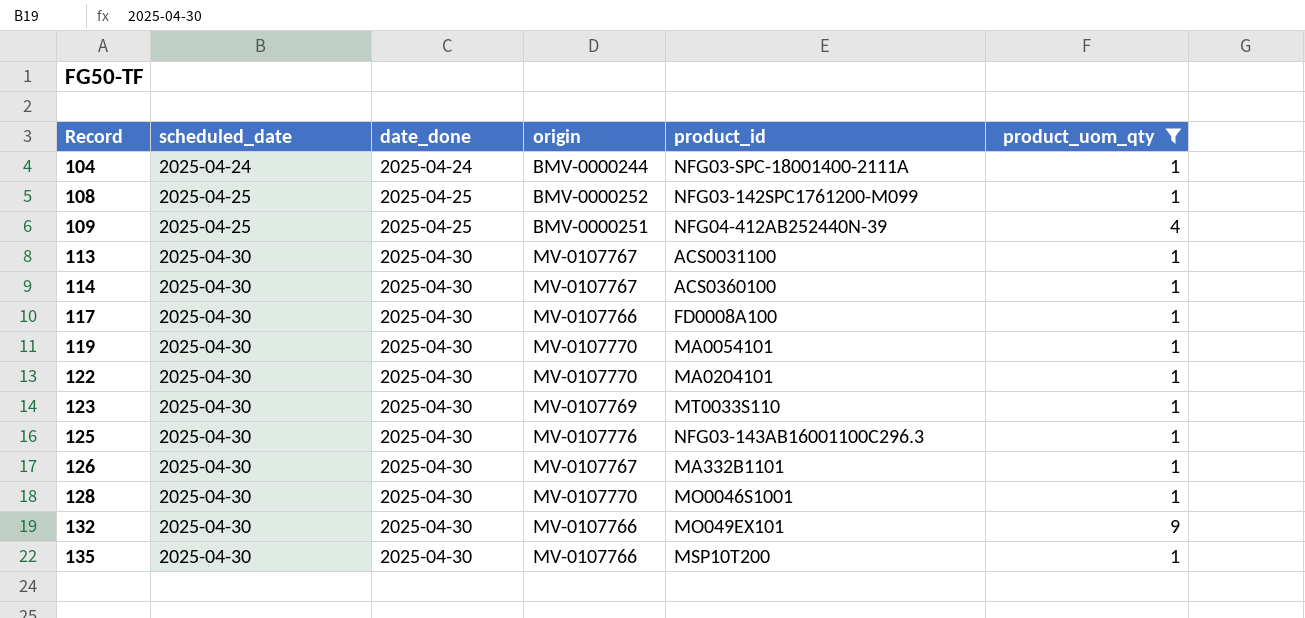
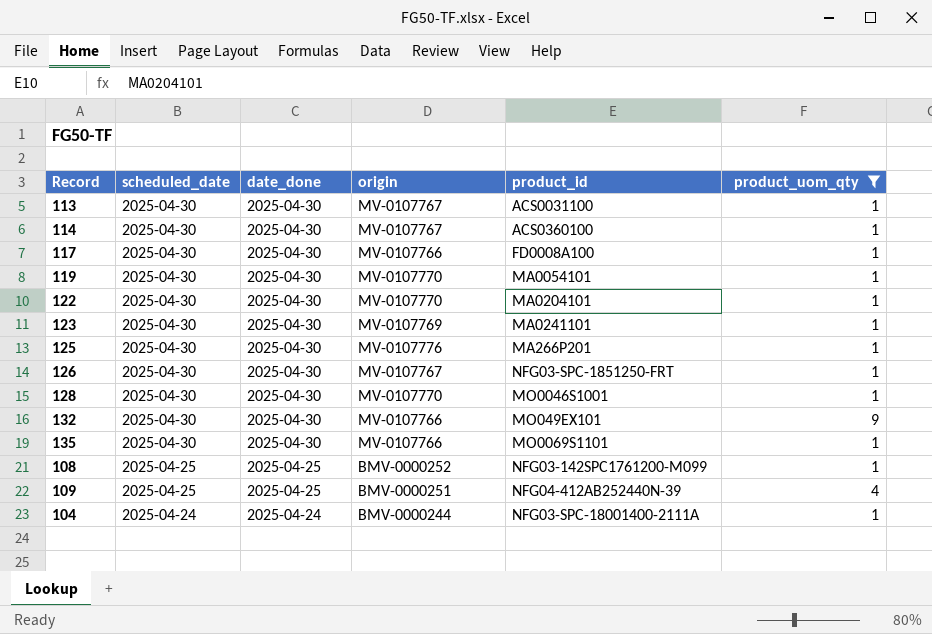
row order: Record ascending -> scheduled_date descending
123 | product_id: MT0033S110 -> MA0241101
125 | product_id: NFG03-143AB16001100C296.3 -> MA266P201
126 | product_id: MA332B1101 -> NFG03-SPC-1851250-FRT
135 | product_id: MSP10T200 -> MO0069S1101

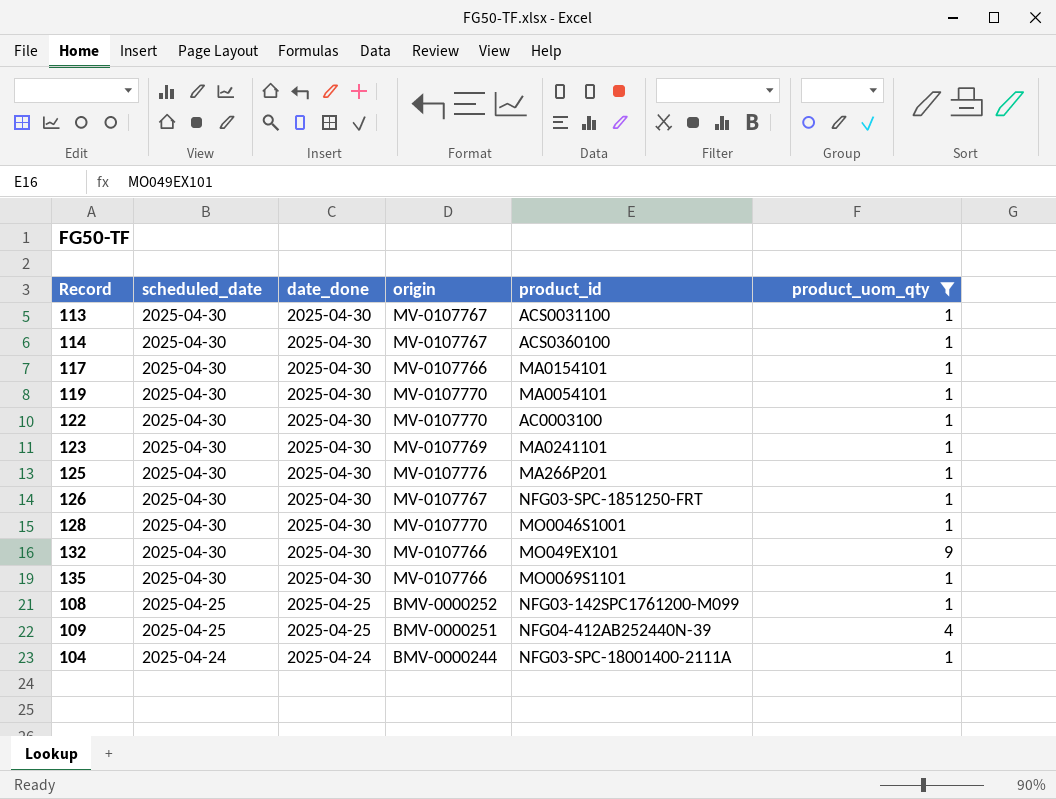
117 | product_id: FD0008A100 -> MA0154101
122 | product_id: MA0204101 -> AC0003100

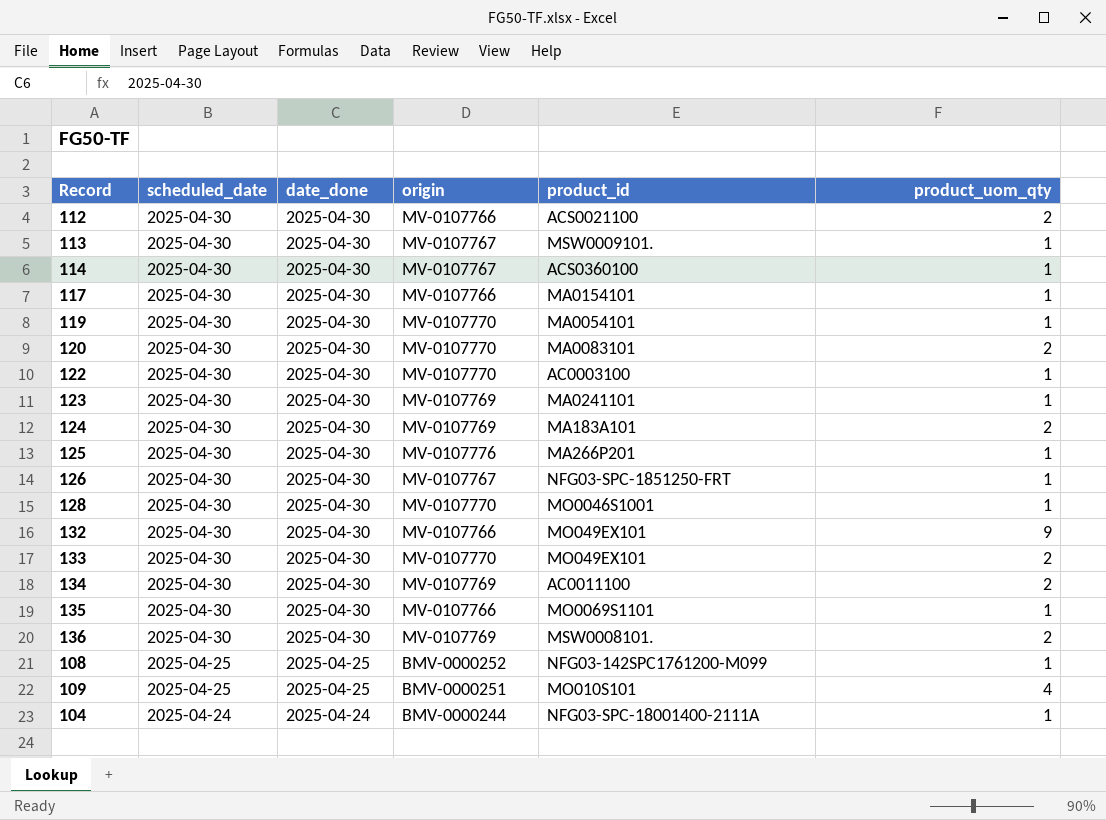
filter: product_uom_qty != 2 -> none
113 | product_id: ACS0031100 -> MSW0009101.
109 | product_id: NFG04-412AB252440N-39 -> MO010S101

